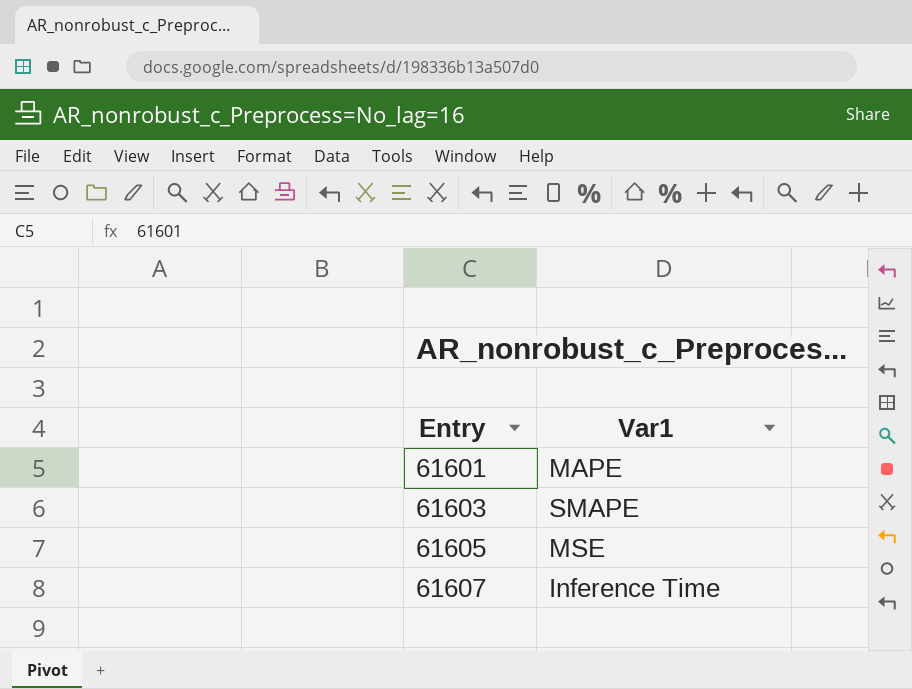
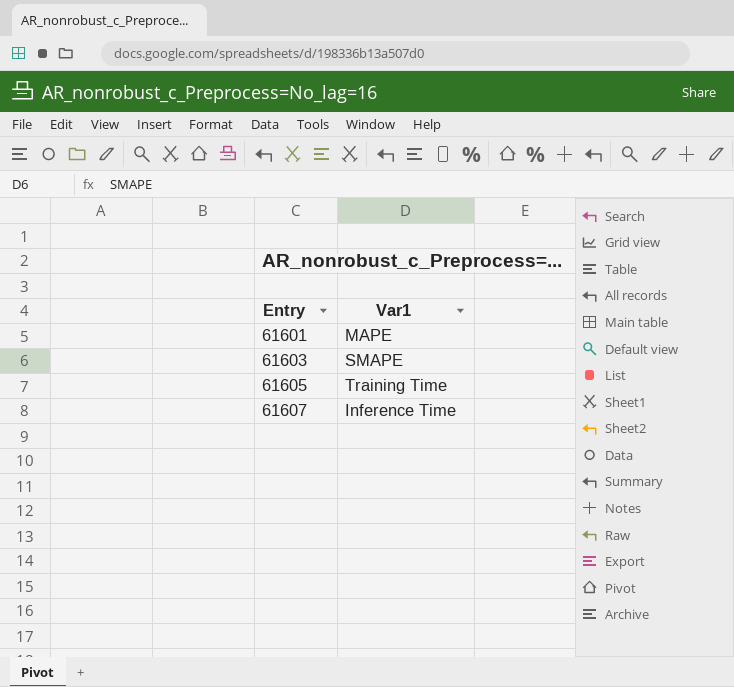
61605 | Var1: MSE -> Training Time

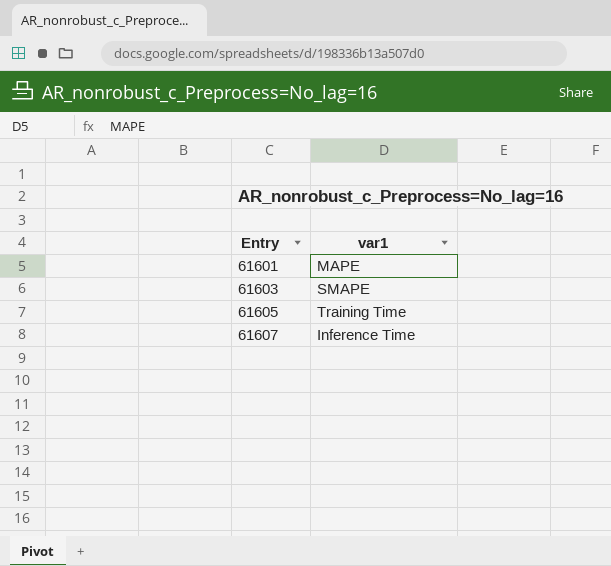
column name: Var1 -> var1

